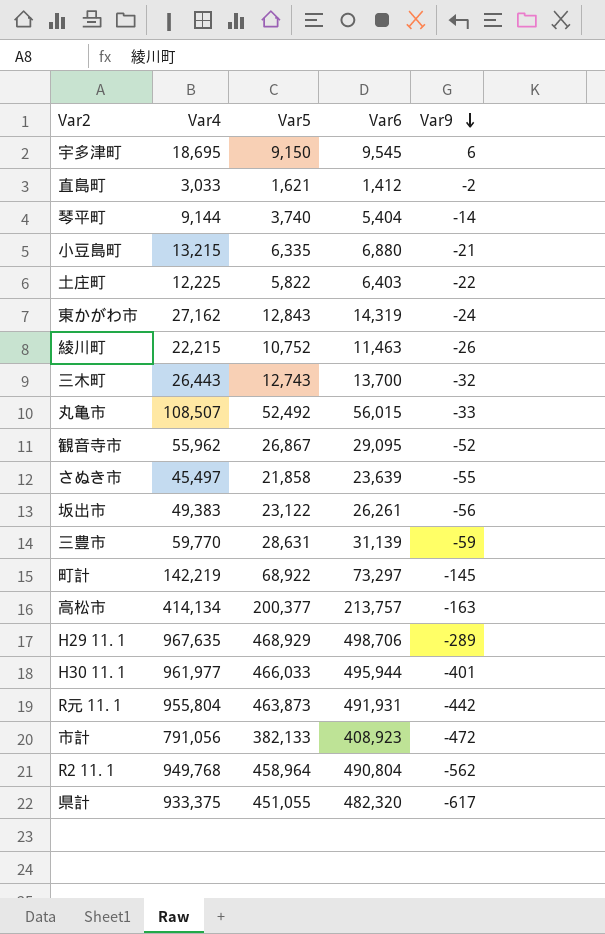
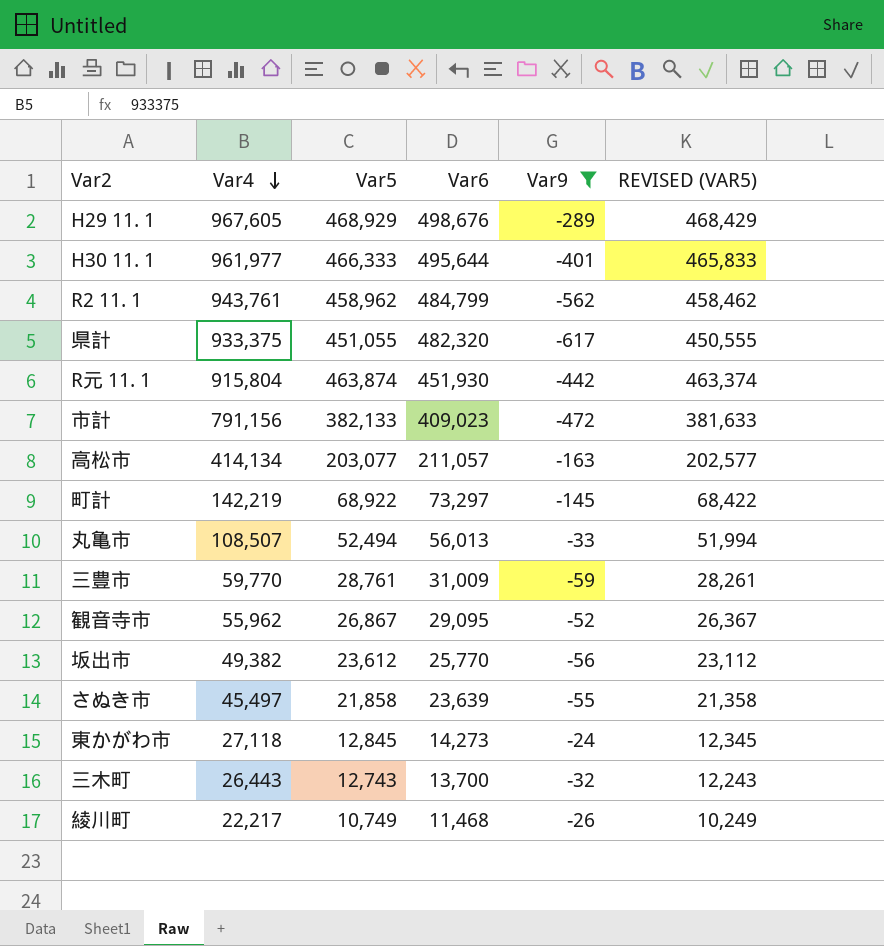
filter: none -> Var9 <= -24
row order: Var9 descending -> Var4 descending
column REVISED (VAR5) | formula: none -> [Var5] - 500
H29 11. 1 | Var4: 967,635 -> 967,605
H29 11. 1 | Var6: 498,706 -> 498,676
H30 11. 1 | Var5: 466,033 -> 466,333
H30 11. 1 | Var6: 495,944 -> 495,644
R2 11. 1 | Var4: 949,768 -> 943,761
R2 11. 1 | Var5: 458,964 -> 458,962
R2 11. 1 | Var6: 490,804 -> 484,799
R元 11. 1 | Var4: 955,804 -> 915,804
R元 11. 1 | Var5: 463,873 -> 463,874
R元 11. 1 | Var6: 491,931 -> 451,930
市計 | Var4: 791,056 -> 791,156
市計 | Var6: 408,923 -> 409,023
高松市 | Var5: 200,377 -> 203,077
高松市 | Var6: 213,757 -> 211,057
丸亀市 | Var5: 52,492 -> 52,494
丸亀市 | Var6: 56,015 -> 56,013
三豊市 | Var5: 28,631 -> 28,761
三豊市 | Var6: 31,139 -> 31,009
坂出市 | Var4: 49,383 -> 49,382
坂出市 | Var5: 23,122 -> 23,612
坂出市 | Var6: 26,261 -> 25,770
東かがわ市 | Var4: 27,162 -> 27,118
東かがわ市 | Var5: 12,843 -> 12,845
東かがわ市 | Var6: 14,319 -> 14,273
綾川町 | Var4: 22,215 -> 22,217
綾川町 | Var5: 10,752 -> 10,749
綾川町 | Var6: 11,463 -> 11,468

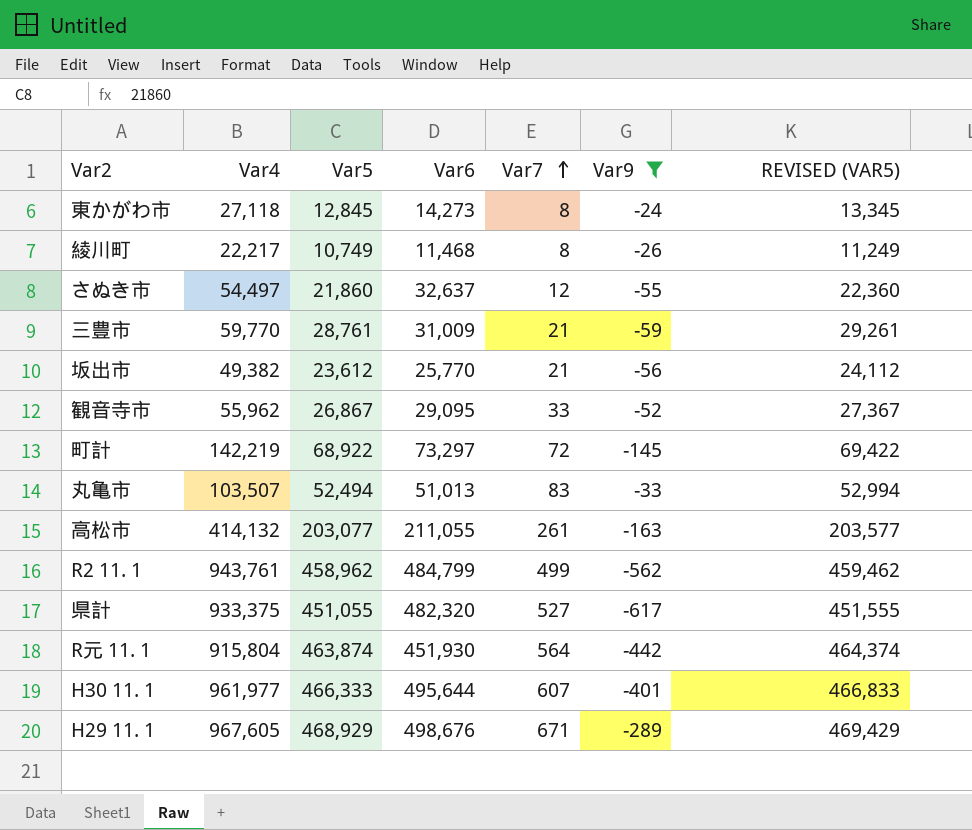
row order: Var4 descending -> Var7 ascending
column Var7 | position: none -> 5
column REVISED (VAR5) | formula: [Var5] - 500 -> [Var5] + 500
row 市計: 791,156 | 382,133 | 409,023 | -472 | 381,633 -> none
row 三木町: 26,443 | 12,743 | 13,700 | -32 | 12,243 -> none
さぬき市 | Var4: 45,497 -> 54,497
さぬき市 | Var5: 21,858 -> 21,860
さぬき市 | Var6: 23,639 -> 32,637
丸亀市 | Var4: 108,507 -> 103,507
丸亀市 | Var6: 56,013 -> 51,013
高松市 | Var4: 414,134 -> 414,132
高松市 | Var6: 211,057 -> 211,055

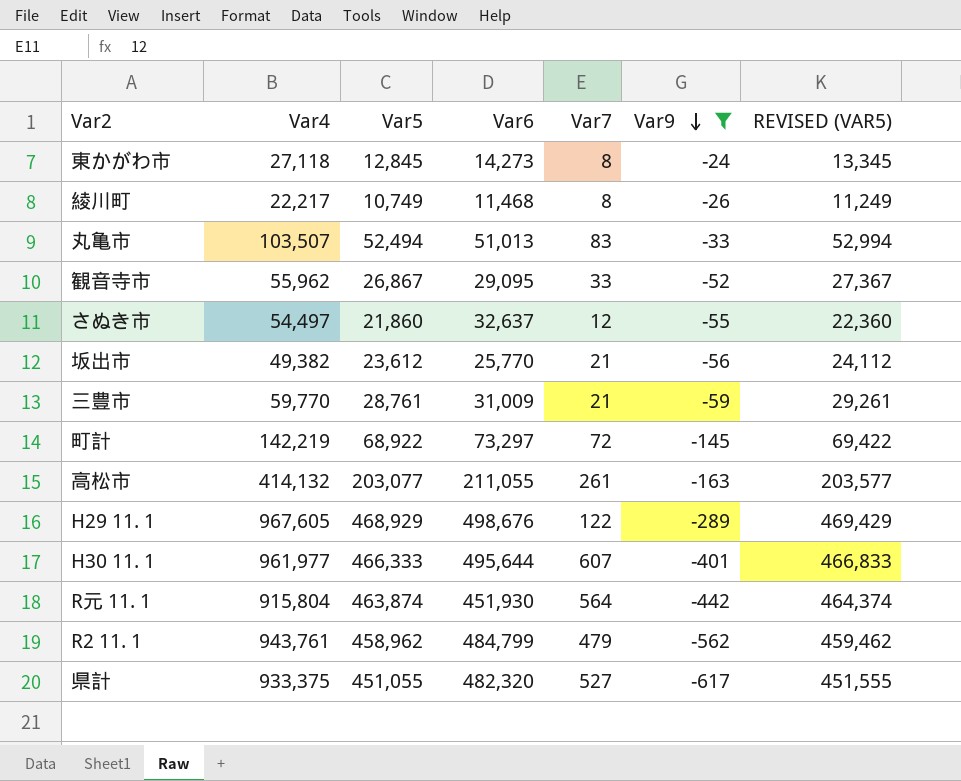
row order: Var7 ascending -> Var9 descending
H29 11. 1 | Var7: 671 -> 122
R2 11. 1 | Var7: 499 -> 479

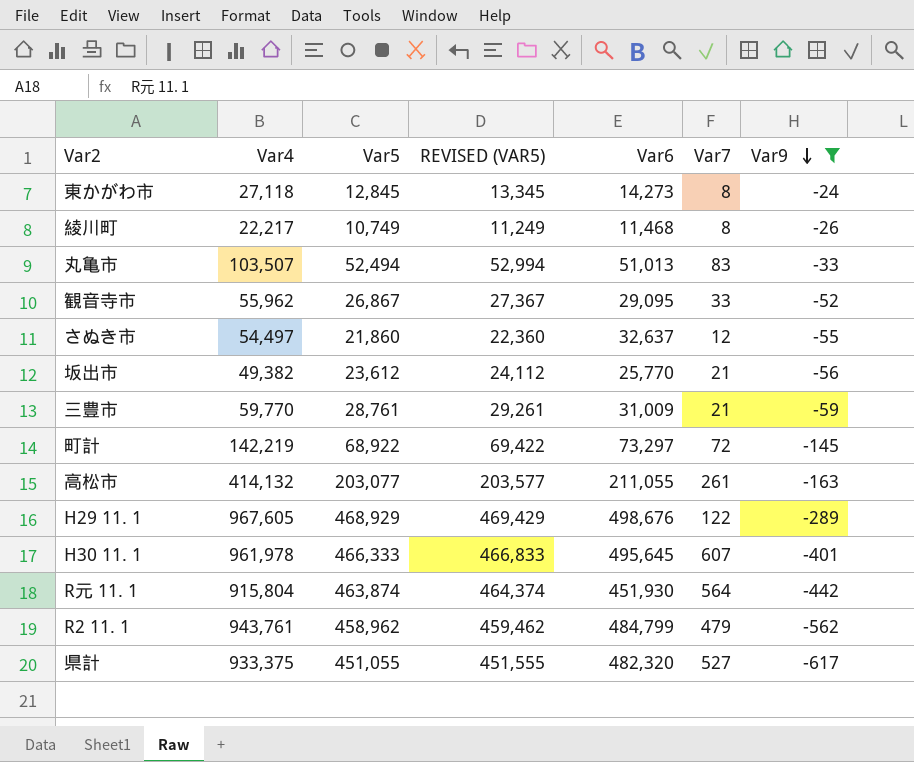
column REVISED (VAR5) | position: 7 -> 4
H30 11. 1 | Var4: 961,977 -> 961,978
H30 11. 1 | Var6: 495,644 -> 495,645

